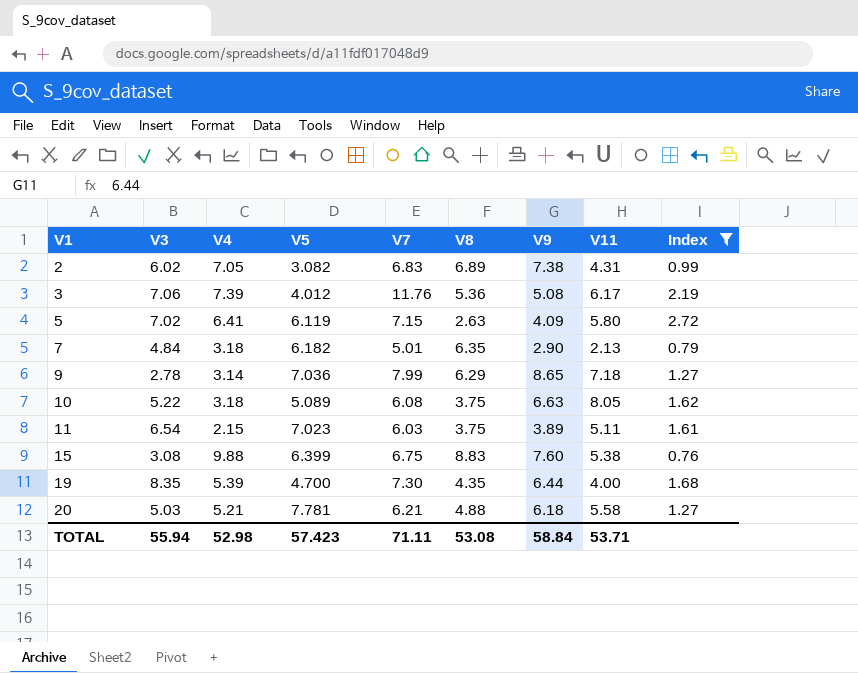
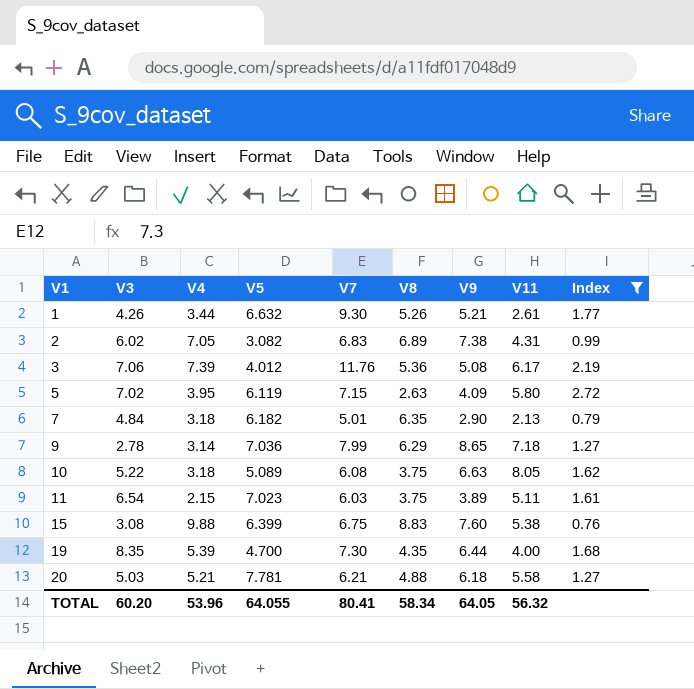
row 1: none -> 4.26 | 3.44 | 6.632 | 9.30 | 5.26 | 5.21 | 2.61 | 1.77
5 | V4: 6.41 -> 3.95
TOTAL | V3: 55.94 -> 60.20
TOTAL | V4: 52.98 -> 53.96
TOTAL | V5: 57.423 -> 64.055
TOTAL | V7: 71.11 -> 80.41
TOTAL | V8: 53.08 -> 58.34
TOTAL | V9: 58.84 -> 64.05
TOTAL | V11: 53.71 -> 56.32

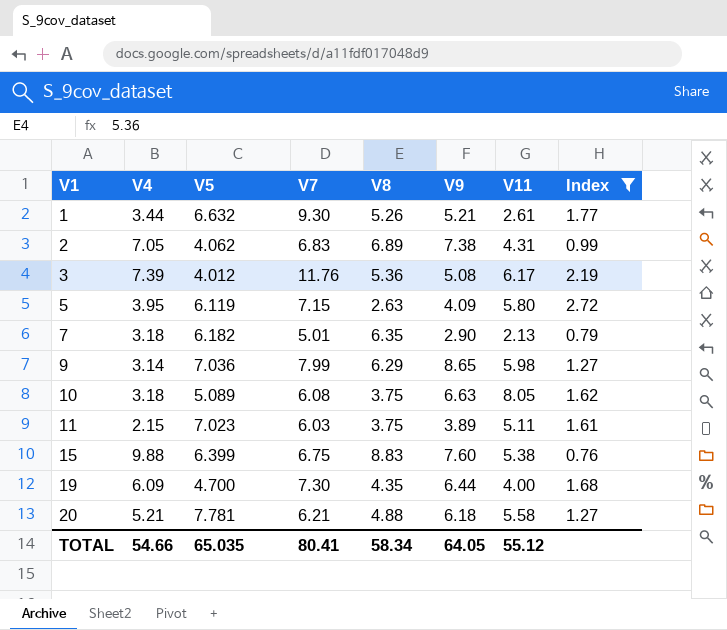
column V3 | position: 2 -> none
2 | V5: 3.082 -> 4.062
9 | V11: 7.18 -> 5.98
19 | V4: 5.39 -> 6.09
TOTAL | V4: 53.96 -> 54.66
TOTAL | V5: 64.055 -> 65.035
TOTAL | V11: 56.32 -> 55.12

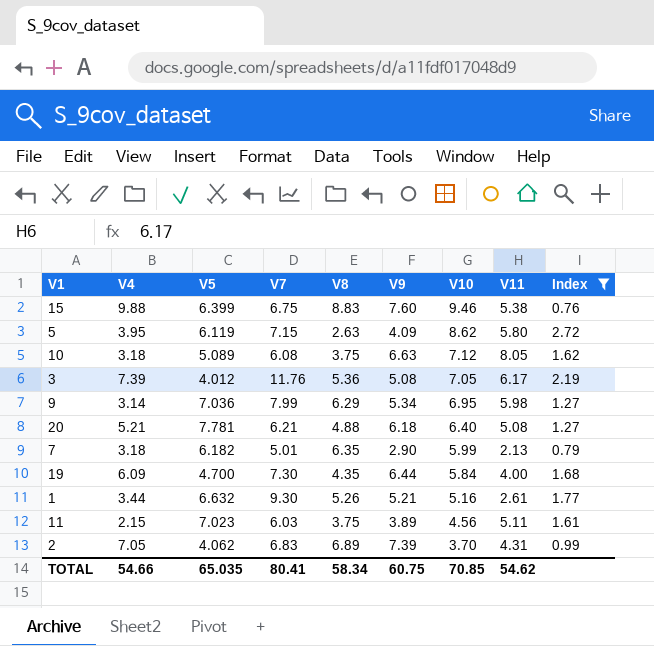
row order: V1 ascending -> V10 descending
column V10 | position: none -> 7
9 | V9: 8.65 -> 5.34
20 | V11: 5.58 -> 5.08
2 | V9: 7.38 -> 7.39
TOTAL | V9: 64.05 -> 60.75
TOTAL | V11: 55.12 -> 54.62

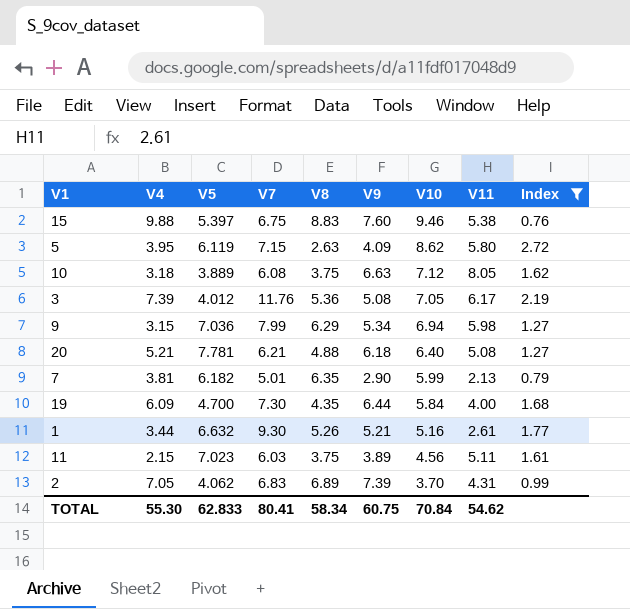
15 | V5: 6.399 -> 5.397
10 | V5: 5.089 -> 3.889
9 | V4: 3.14 -> 3.15
9 | V10: 6.95 -> 6.94
7 | V4: 3.18 -> 3.81
TOTAL | V4: 54.66 -> 55.30
TOTAL | V5: 65.035 -> 62.833
TOTAL | V10: 70.85 -> 70.84

